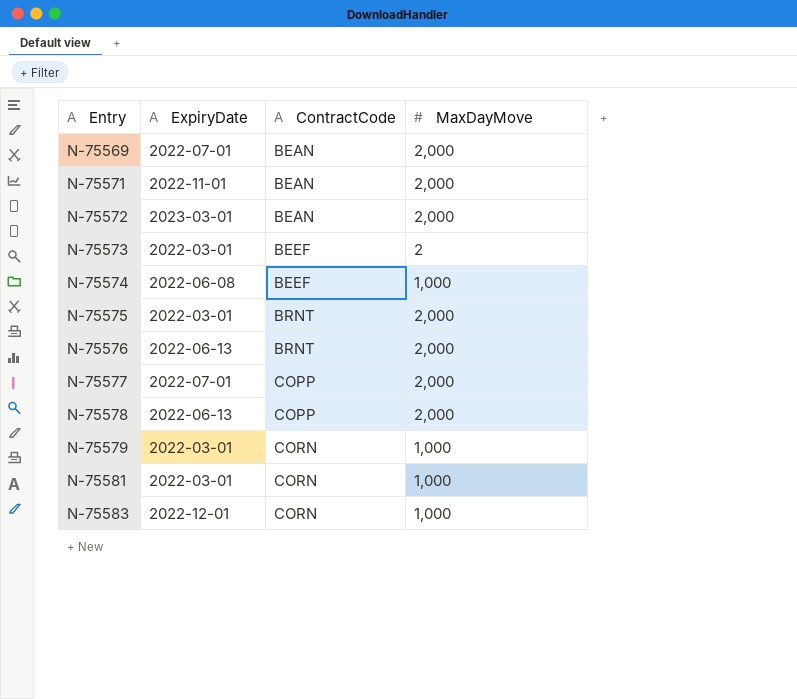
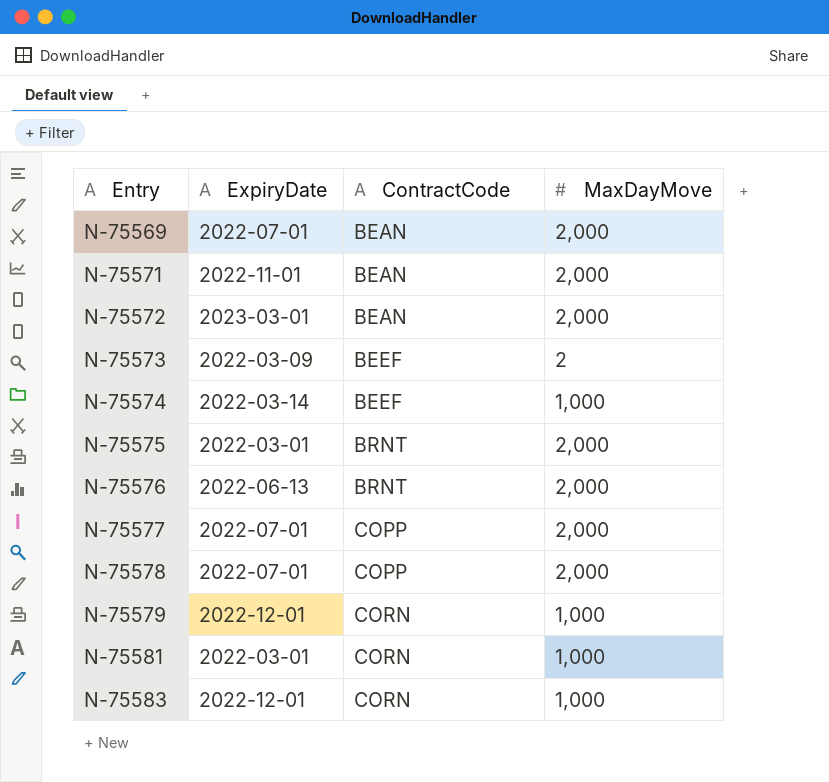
N-75573 | ExpiryDate: 2022-03-01 -> 2022-03-09
N-75574 | ExpiryDate: 2022-06-08 -> 2022-03-14
N-75578 | ExpiryDate: 2022-06-13 -> 2022-07-01
N-75579 | ExpiryDate: 2022-03-01 -> 2022-12-01

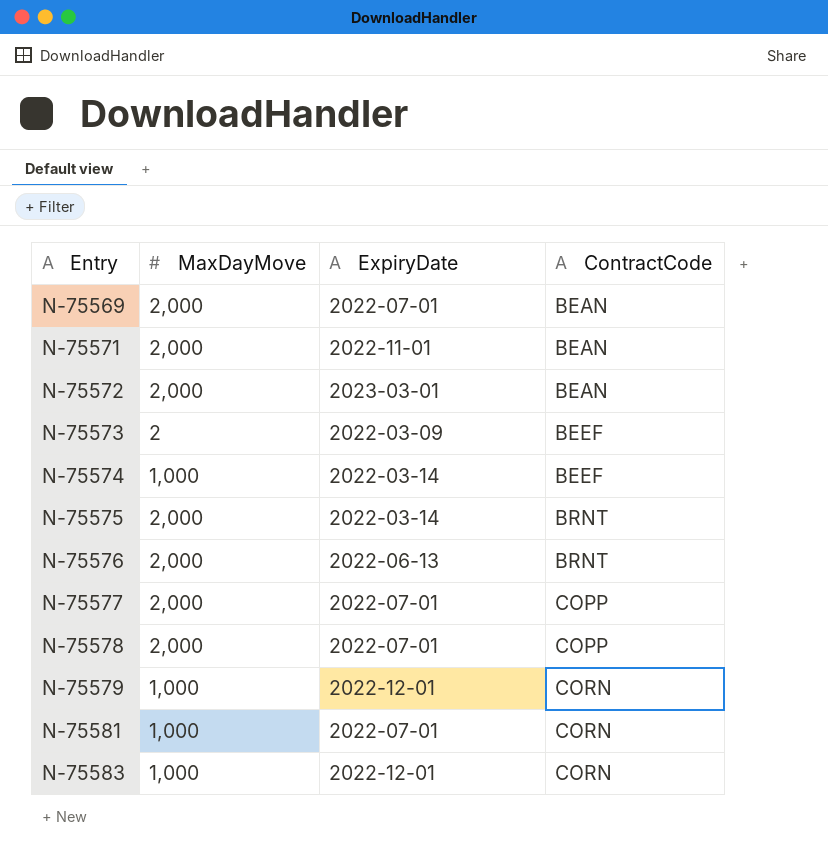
column MaxDayMove | position: 4 -> 2
N-75575 | ExpiryDate: 2022-03-01 -> 2022-03-14
N-75581 | ExpiryDate: 2022-03-01 -> 2022-07-01

